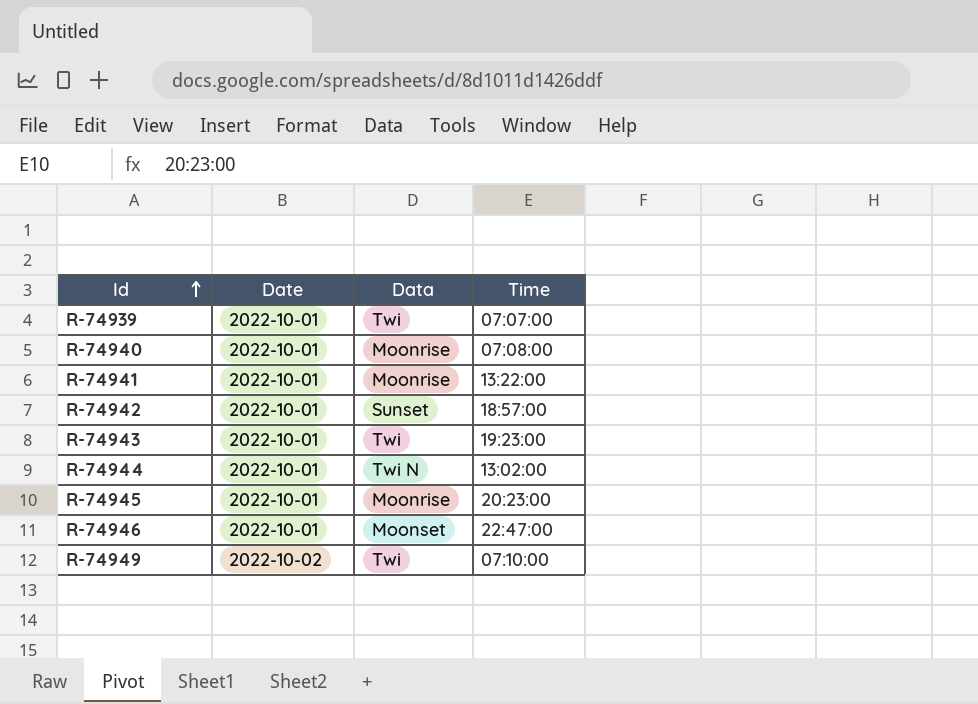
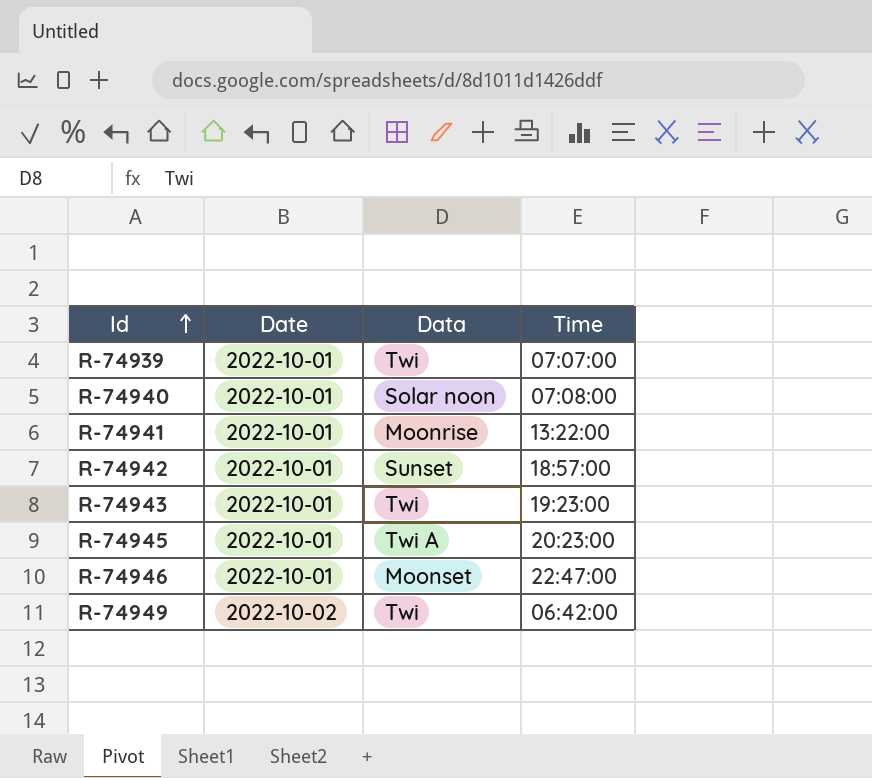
row R-74944: 2022-10-01 | Twi N | 13:02:00 -> none
R-74940 | Data: Moonrise -> Solar noon
R-74945 | Data: Moonrise -> Twi A
R-74949 | Time: 07:10:00 -> 06:42:00

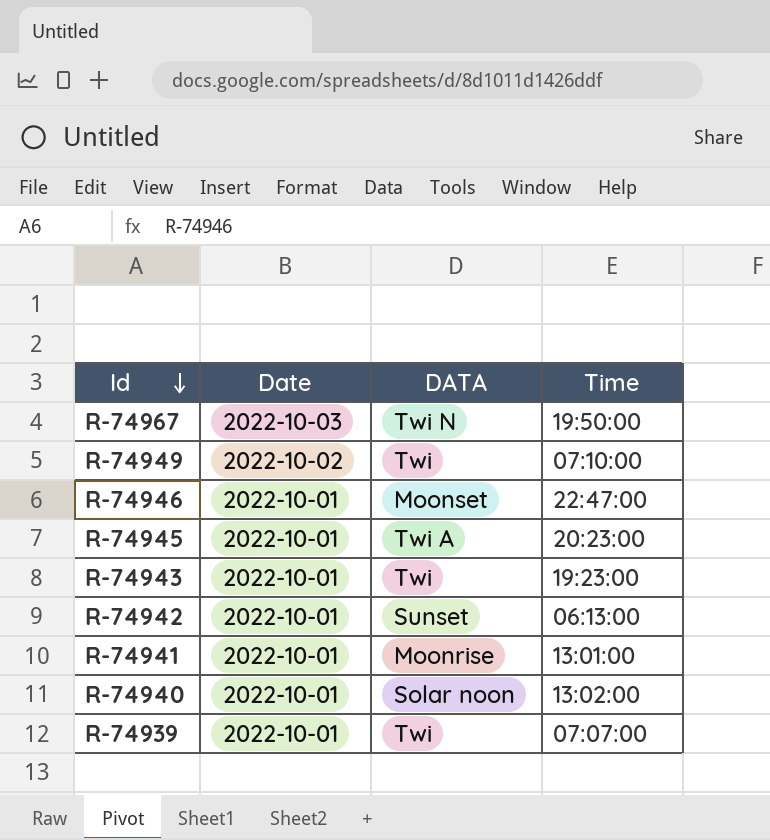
row order: Id ascending -> Id descending
column name: Data -> DATA
row R-74967: none -> 2022-10-03 | Twi N | 19:50:00
R-74949 | Time: 06:42:00 -> 07:10:00
R-74942 | Time: 18:57:00 -> 06:13:00
R-74941 | Time: 13:22:00 -> 13:01:00
R-74940 | Time: 07:08:00 -> 13:02:00

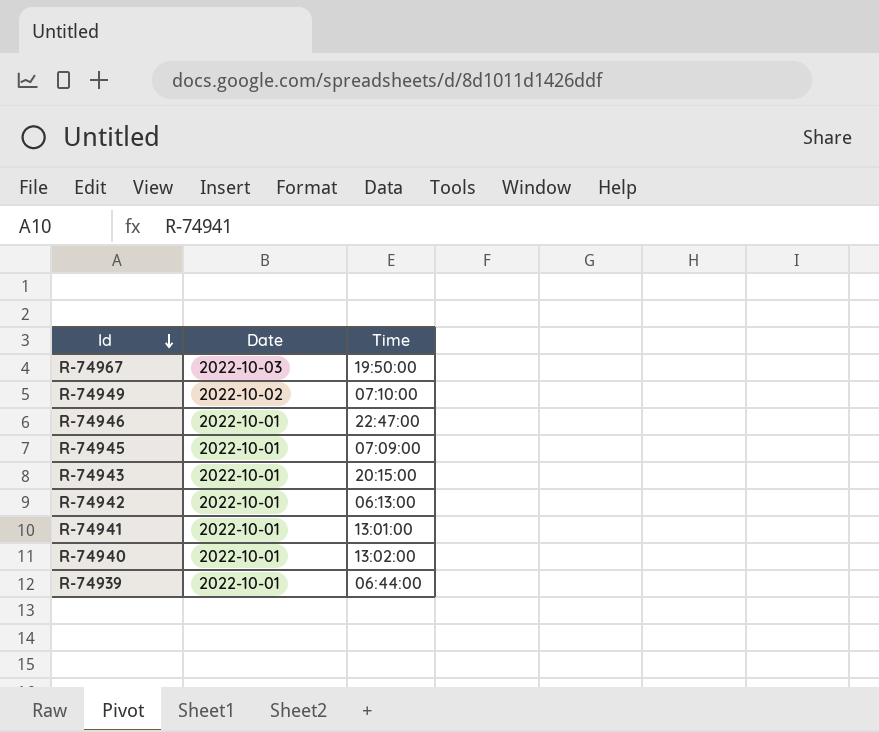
column DATA | position: 3 -> none
R-74945 | Time: 20:23:00 -> 07:09:00
R-74943 | Time: 19:23:00 -> 20:15:00
R-74939 | Time: 07:07:00 -> 06:44:00

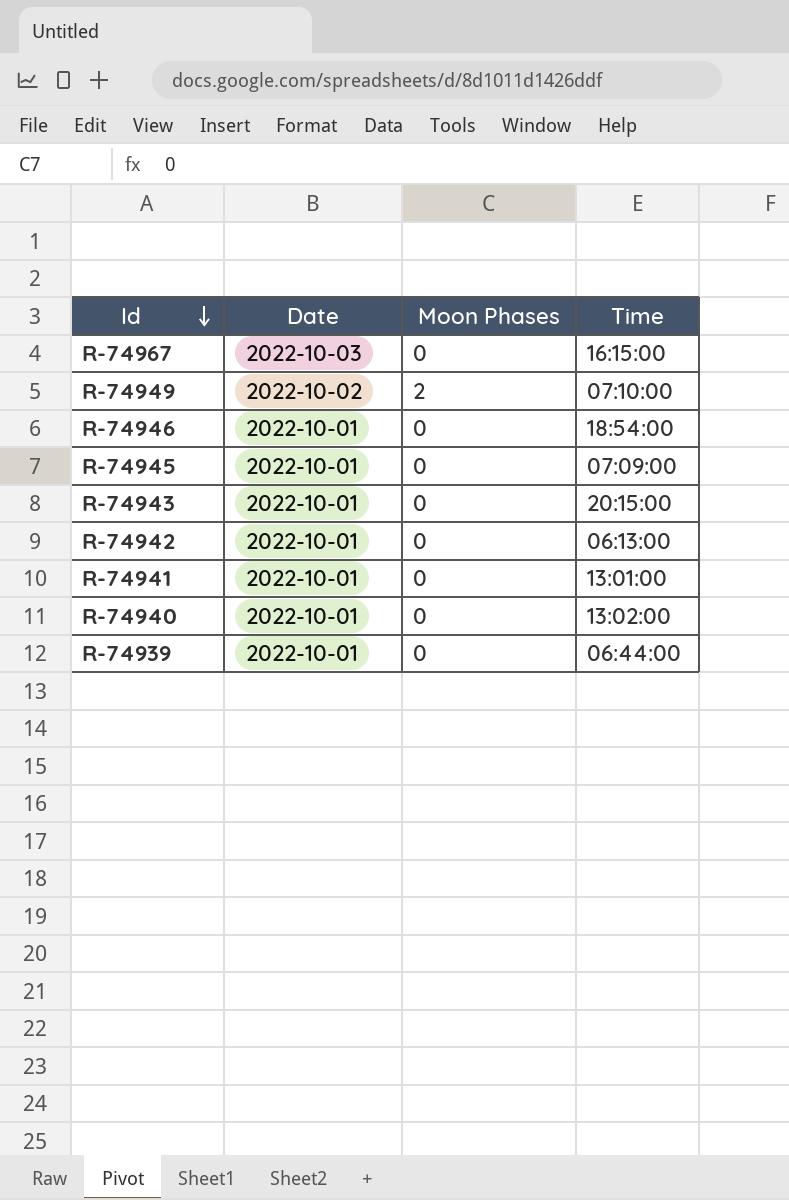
column Moon Phases | position: none -> 3
R-74967 | Time: 19:50:00 -> 16:15:00
R-74946 | Time: 22:47:00 -> 18:54:00

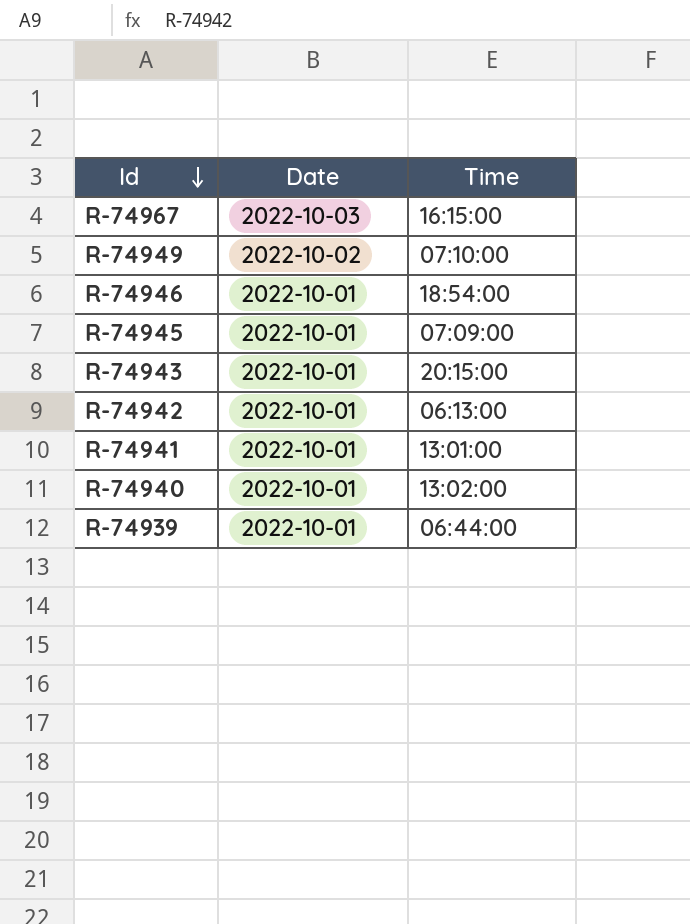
column Moon Phases | position: 3 -> none

